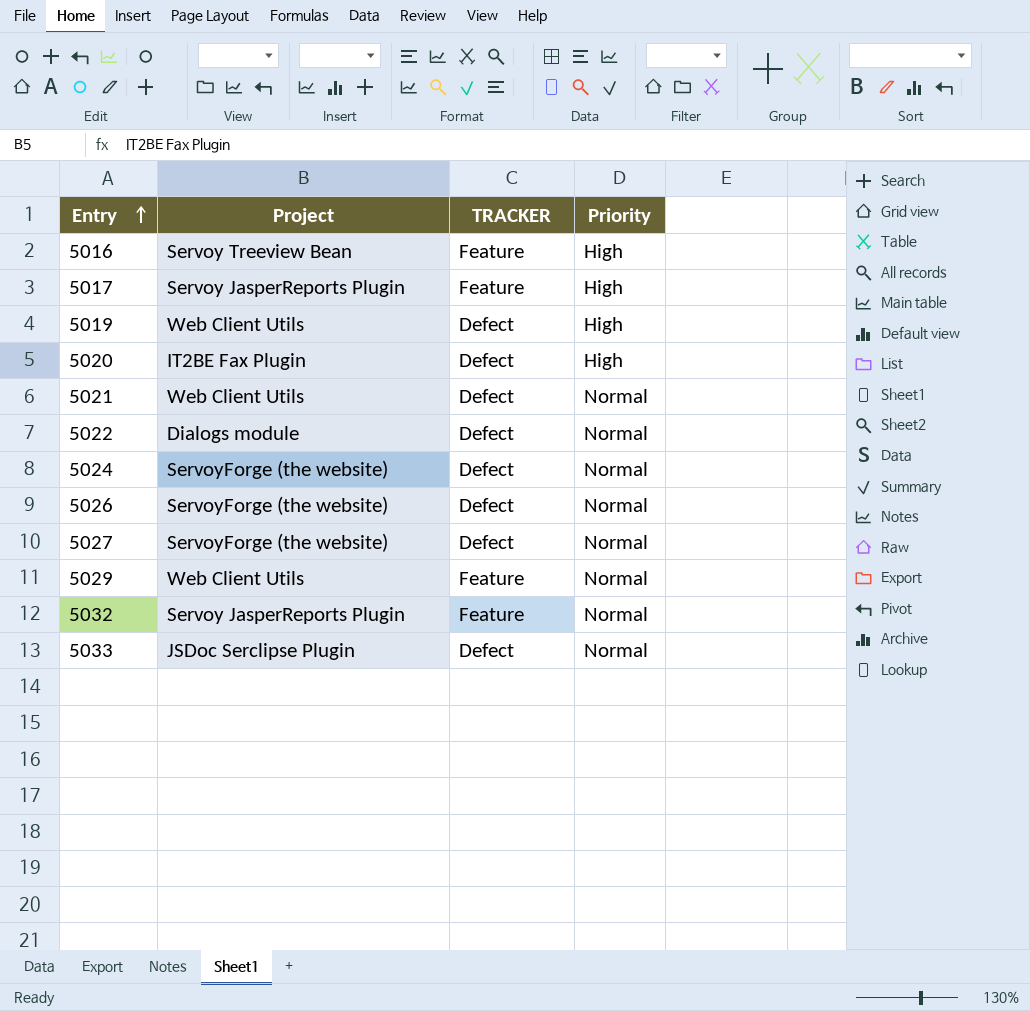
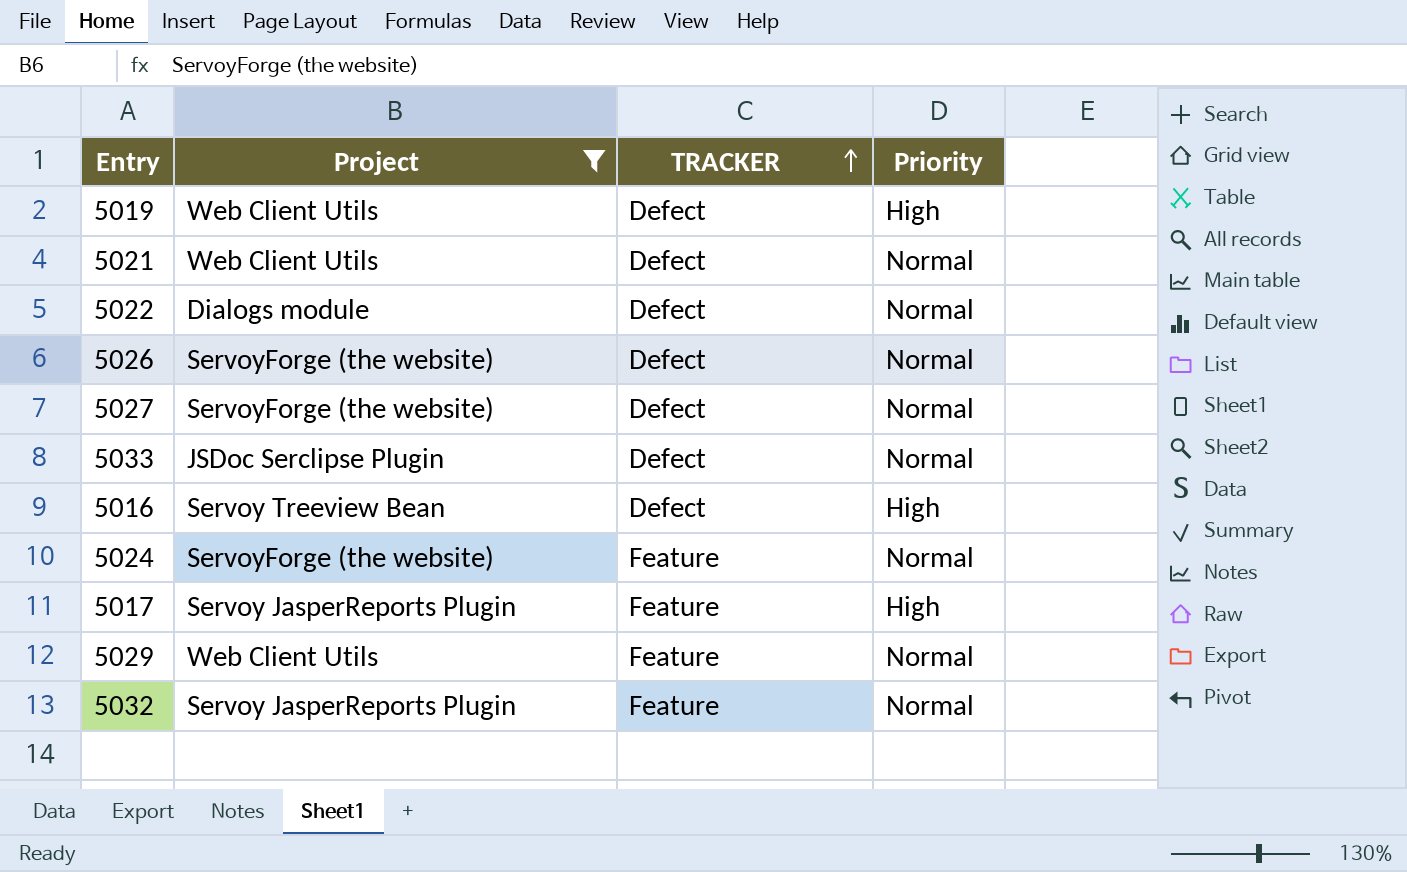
filter: none -> Project != IT2BE Fax Plugin
row order: Entry ascending -> TRACKER ascending
5016 | TRACKER: Feature -> Defect
5024 | TRACKER: Defect -> Feature

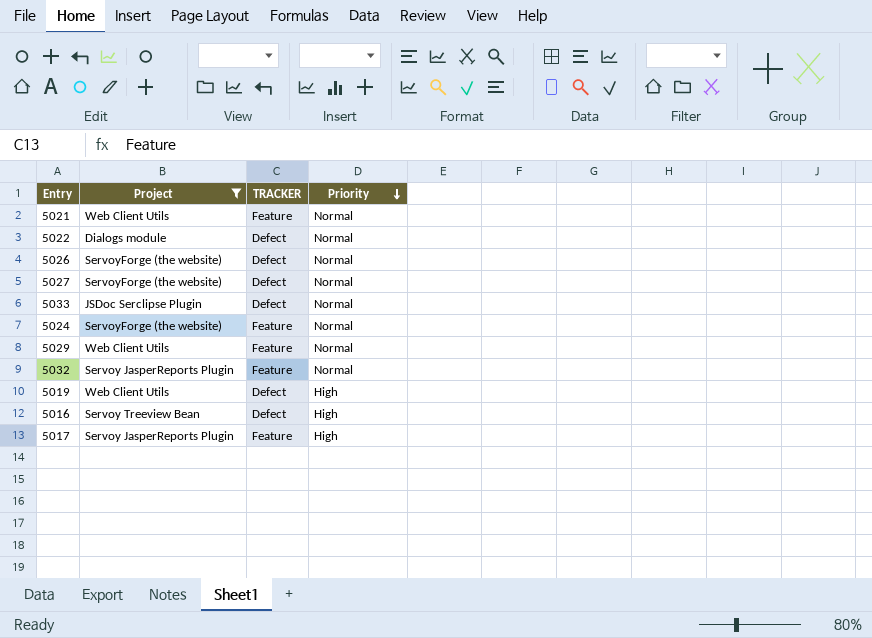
row order: TRACKER ascending -> Priority descending
5021 | TRACKER: Defect -> Feature

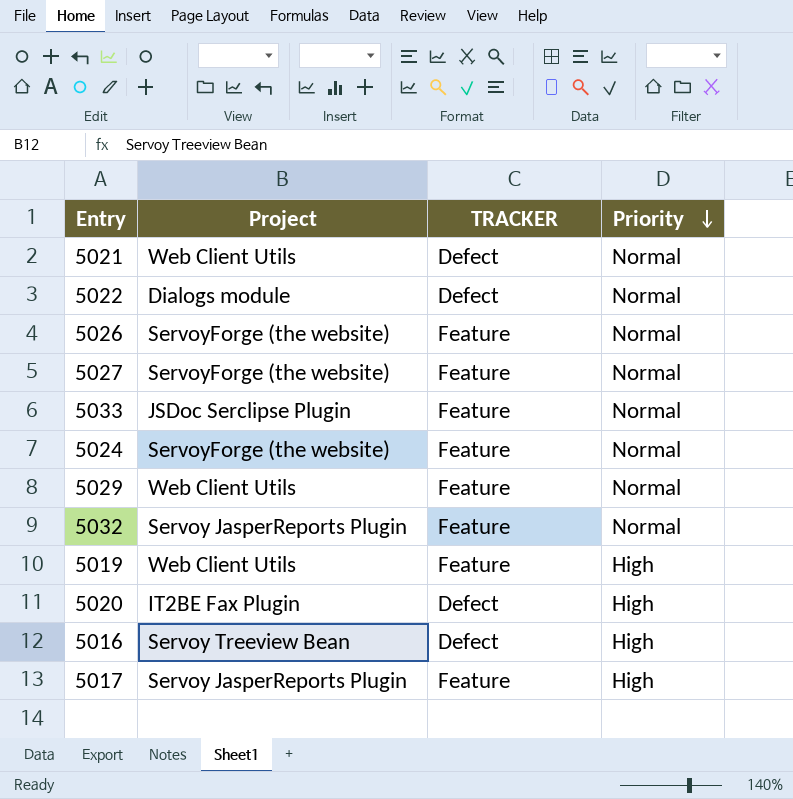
filter: Project != IT2BE Fax Plugin -> none
5021 | TRACKER: Feature -> Defect
5026 | TRACKER: Defect -> Feature
5027 | TRACKER: Defect -> Feature
5033 | TRACKER: Defect -> Feature
5019 | TRACKER: Defect -> Feature

